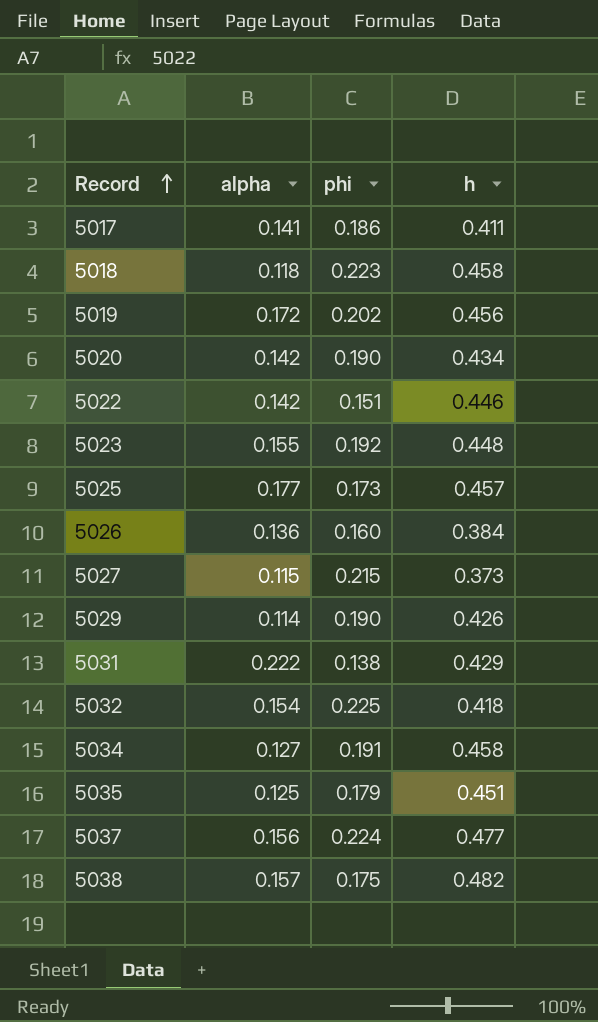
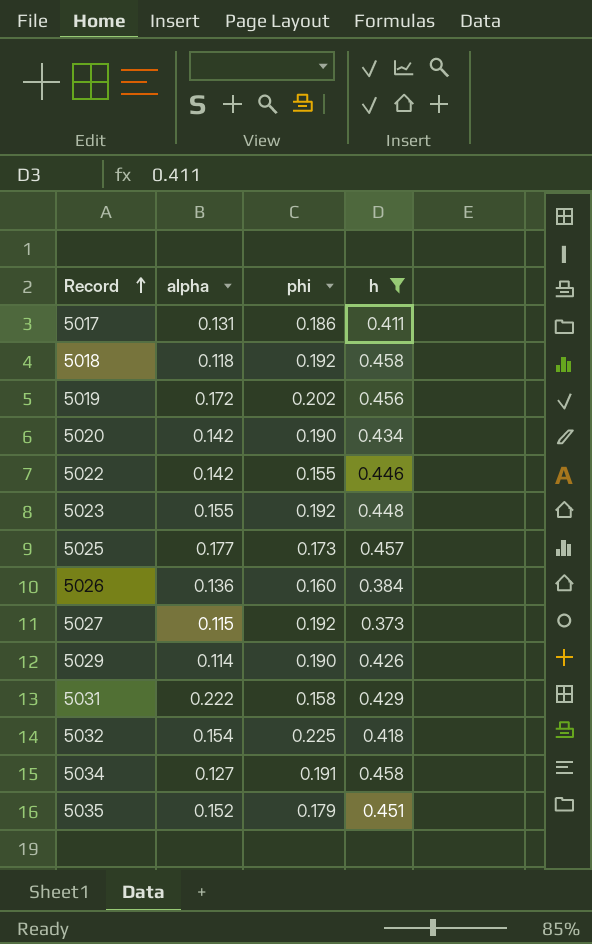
filter: none -> h <= 0.458
5017 | alpha: 0.141 -> 0.131
5018 | phi: 0.223 -> 0.192
5022 | phi: 0.151 -> 0.155
5027 | phi: 0.215 -> 0.192
5031 | phi: 0.138 -> 0.158
5035 | alpha: 0.125 -> 0.152

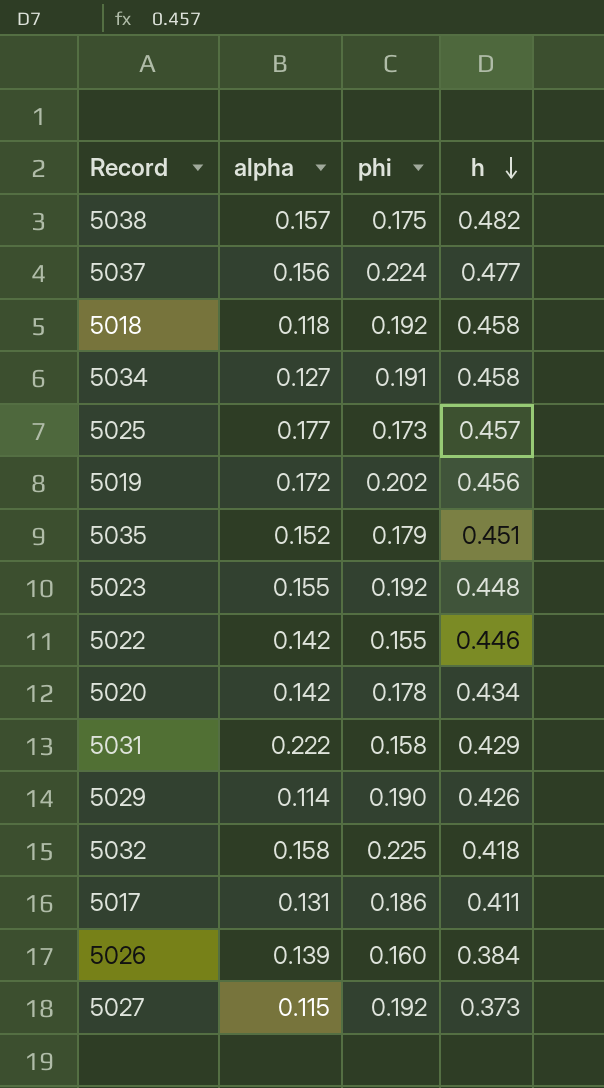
filter: h <= 0.458 -> none
row order: Record ascending -> h descending
5020 | phi: 0.190 -> 0.178
5032 | alpha: 0.154 -> 0.158
5026 | alpha: 0.136 -> 0.139

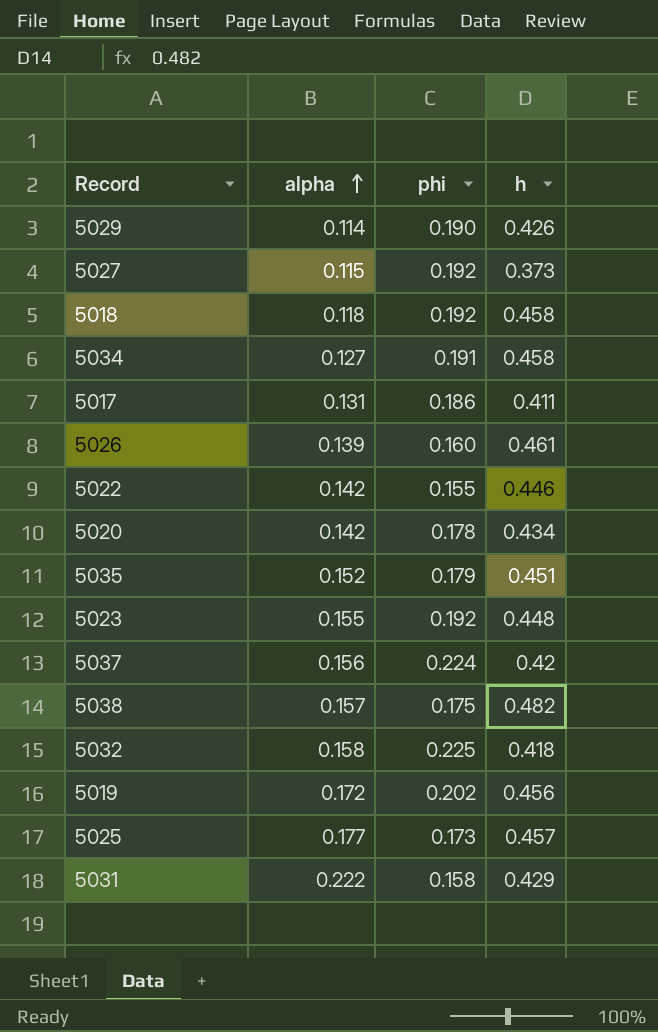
row order: h descending -> alpha ascending
5026 | h: 0.384 -> 0.461
5037 | h: 0.477 -> 0.42

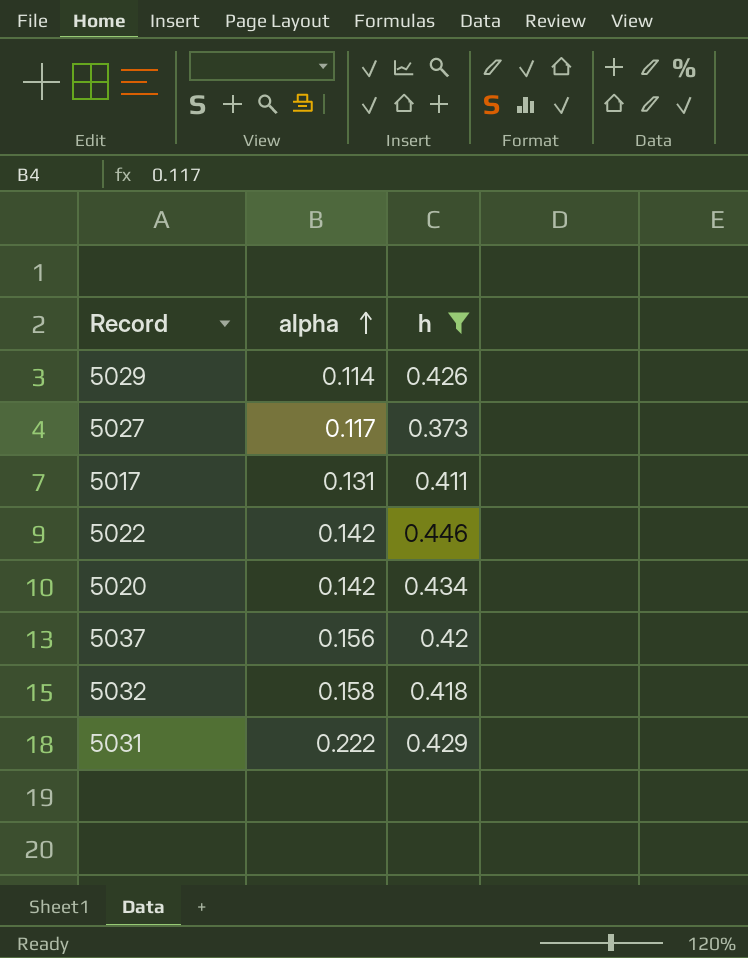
filter: none -> h <= 0.446
column phi | position: 3 -> none
5027 | alpha: 0.115 -> 0.117

